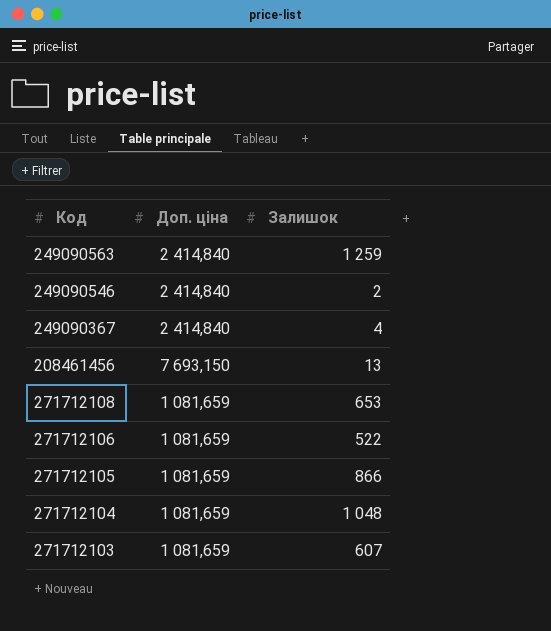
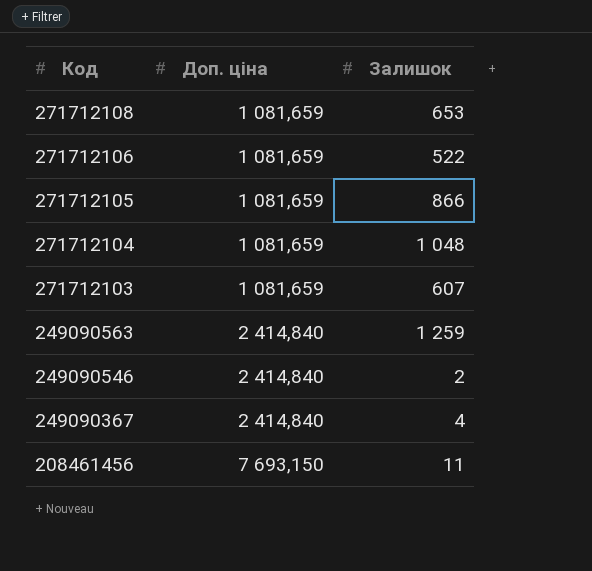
row order: none -> Код descending
208461456 | Залишок: 13 -> 11

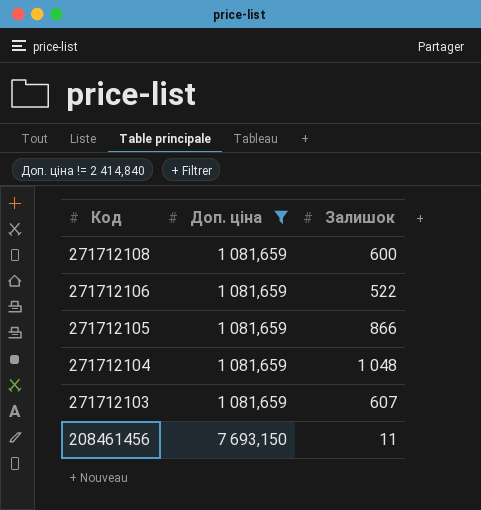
filter: none -> Доп. ціна != 2 414,840
271712108 | Залишок: 653 -> 600

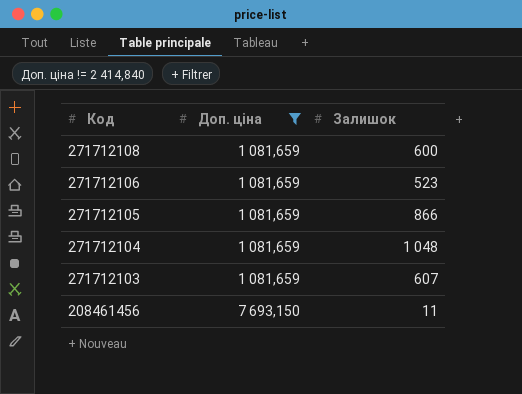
271712106 | Залишок: 522 -> 523

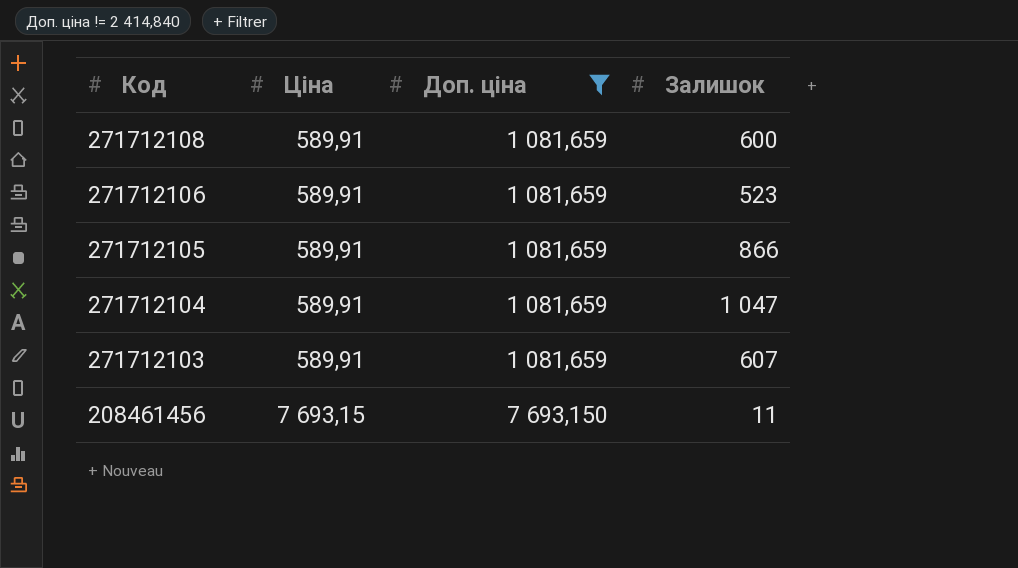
column Ціна | position: none -> 2
271712104 | Залишок: 1 048 -> 1 047

